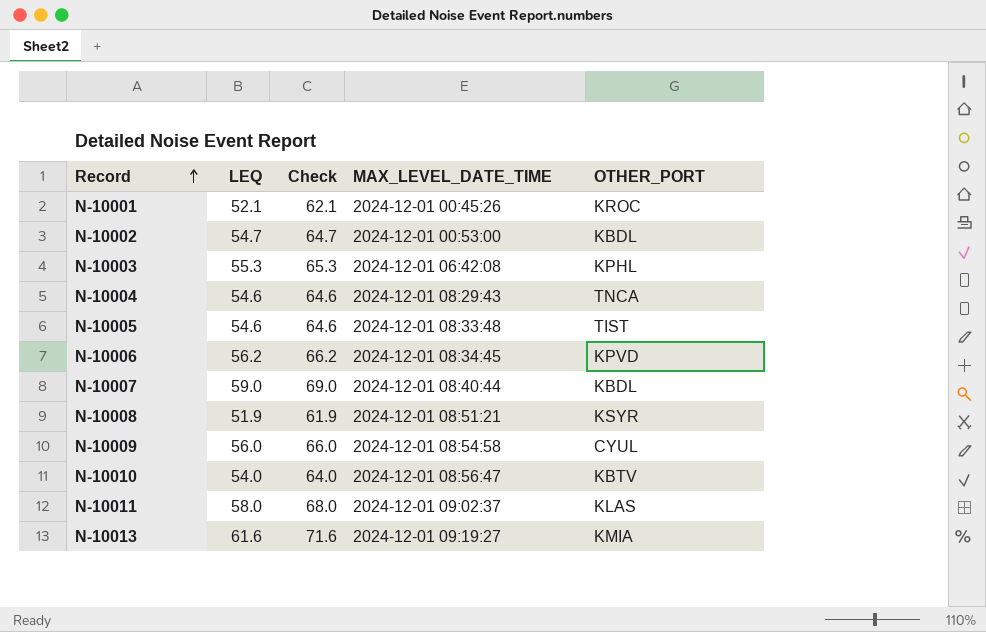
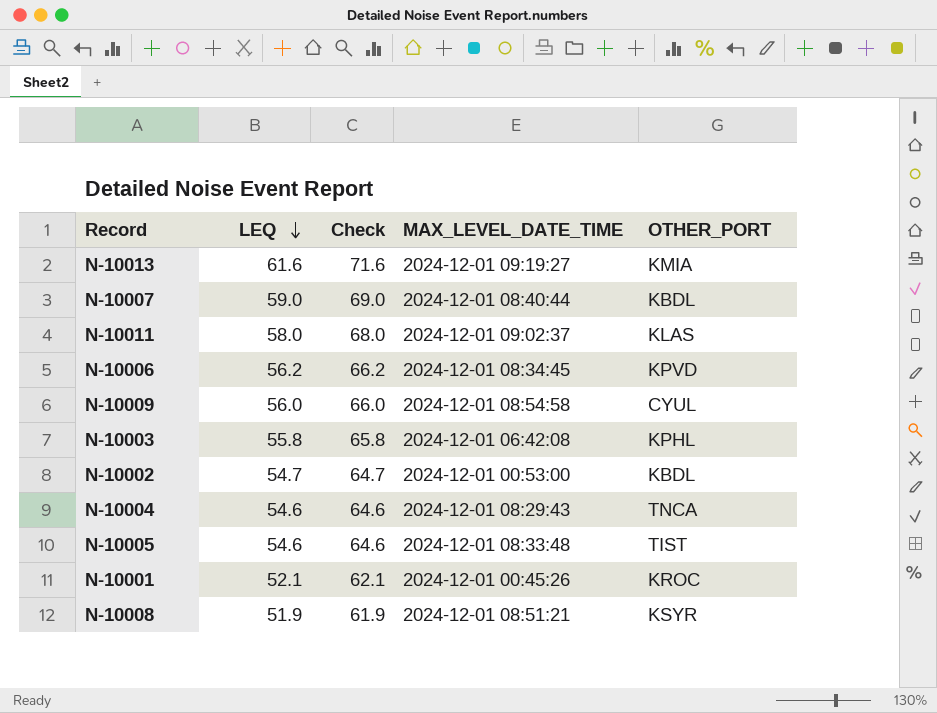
row order: Record ascending -> LEQ descending
row N-10010: 54.0 | 64.0 | 2024-12-01 08:56:47 | KBTV -> none
N-10003 | LEQ: 55.3 -> 55.8
N-10003 | Check: 65.3 -> 65.8

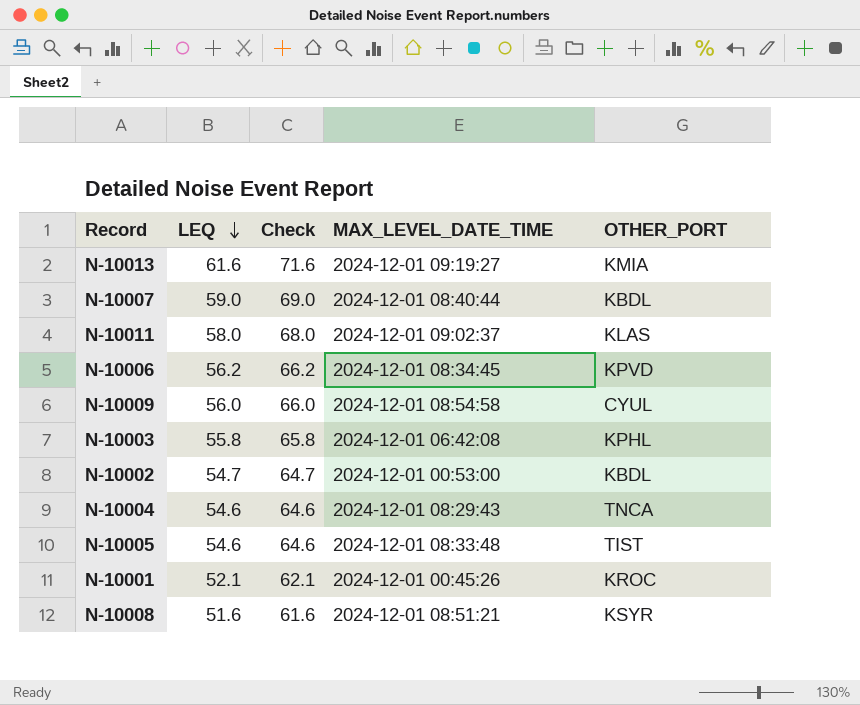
N-10008 | LEQ: 51.9 -> 51.6
N-10008 | Check: 61.9 -> 61.6

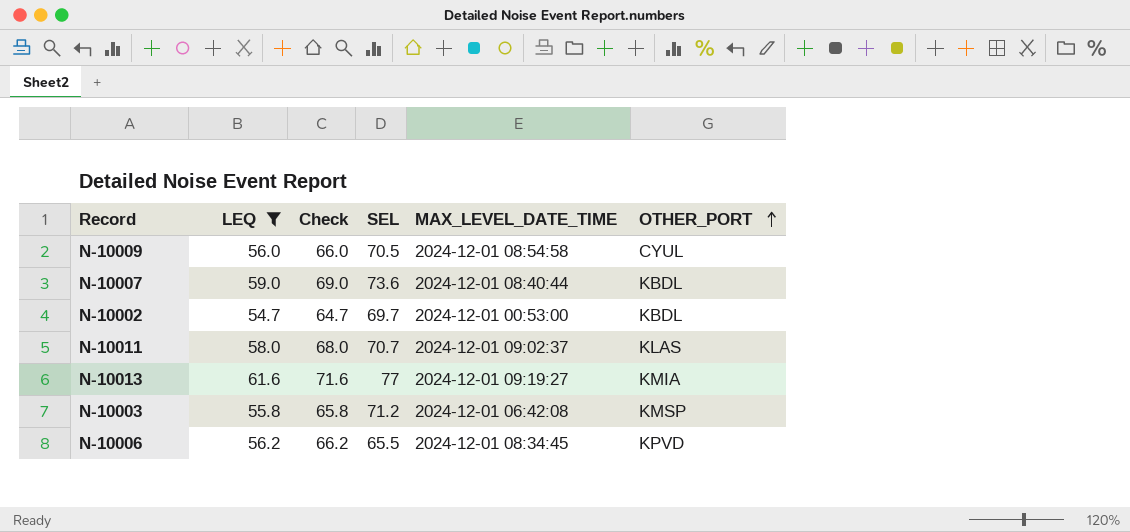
filter: none -> LEQ >= 54.7
row order: LEQ descending -> OTHER_PORT ascending
column SEL | position: none -> 4
N-10003 | OTHER_PORT: KPHL -> KMSP

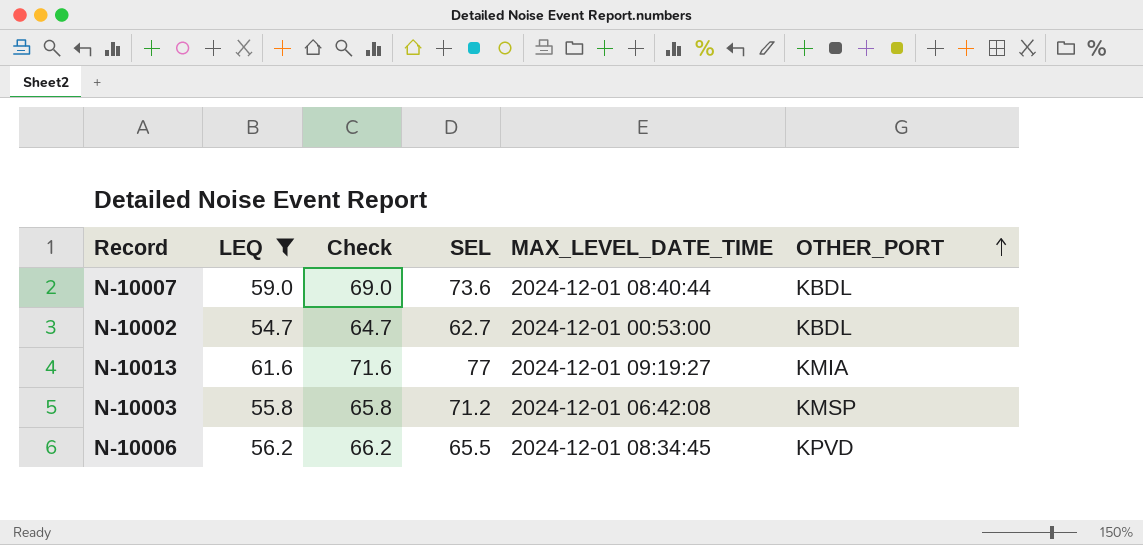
row N-10009: 56.0 | 66.0 | 70.5 | 2024-12-01 08:54:58 | CYUL -> none
row N-10011: 58.0 | 68.0 | 70.7 | 2024-12-01 09:02:37 | KLAS -> none
N-10002 | SEL: 69.7 -> 62.7

